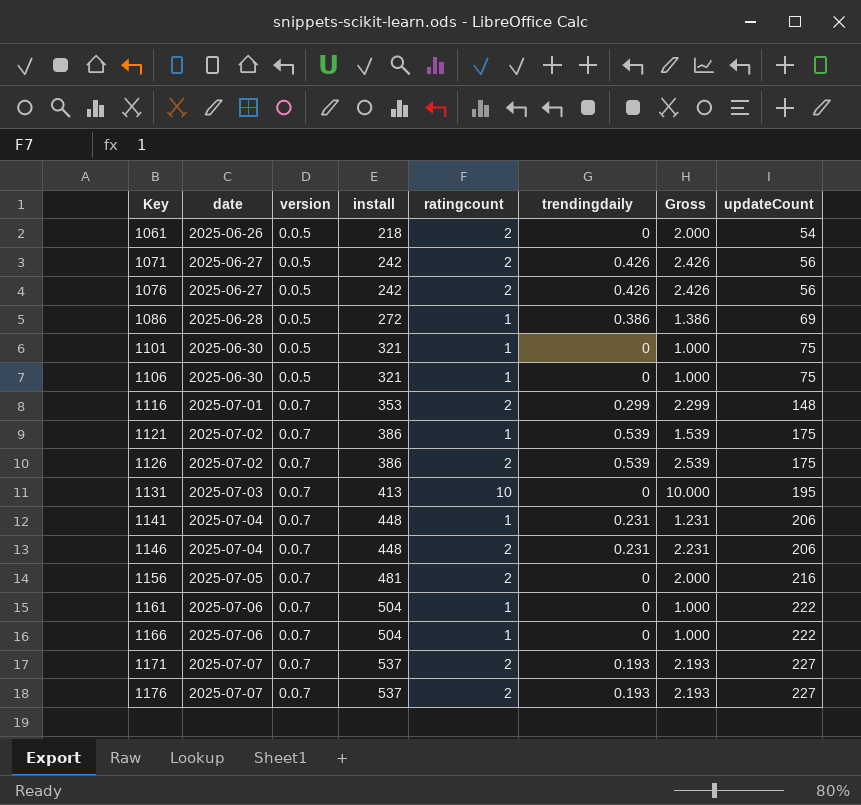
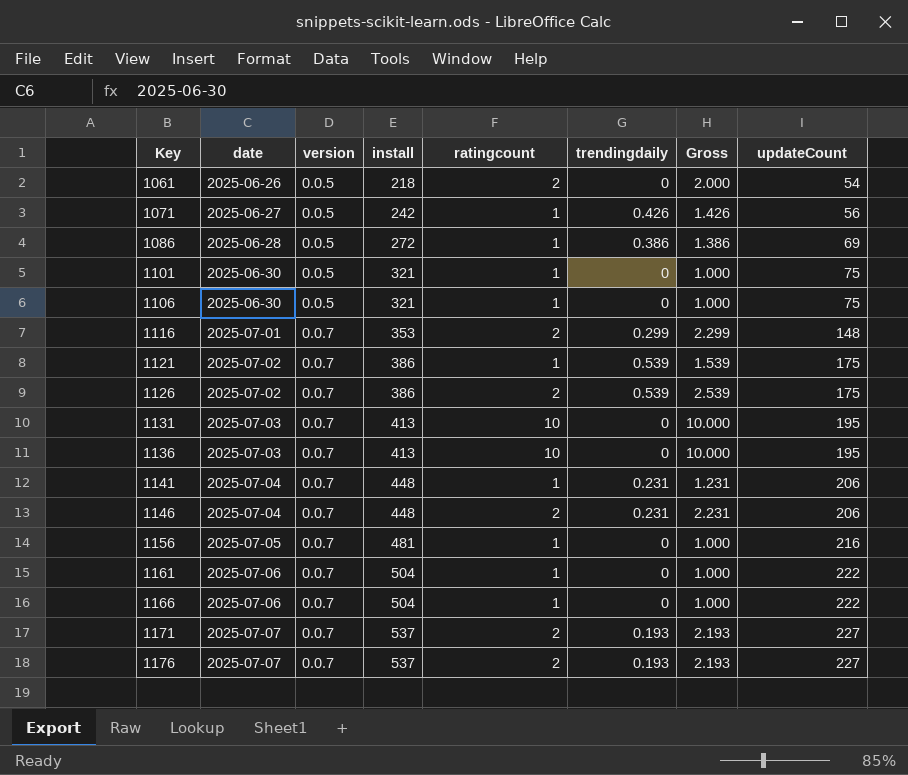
row 1076: 2025-06-27 | 0.0.5 | 242 | 2 | 0.426 | 2.426 | 56 -> none
1071 | ratingcount: 2 -> 1
1071 | Gross: 2.426 -> 1.426
row 1136: none -> 2025-07-03 | 0.0.7 | 413 | 10 | 0 | 10.000 | 195
1156 | ratingcount: 2 -> 1
1156 | Gross: 2.000 -> 1.000

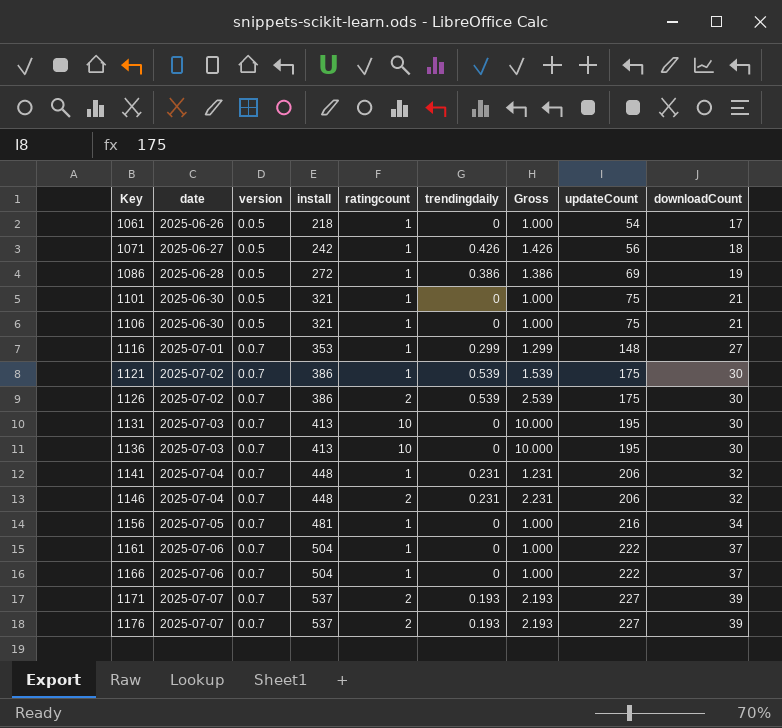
column downloadCount | position: none -> 9
1061 | ratingcount: 2 -> 1
1061 | Gross: 2.000 -> 1.000
1116 | ratingcount: 2 -> 1
1116 | Gross: 2.299 -> 1.299

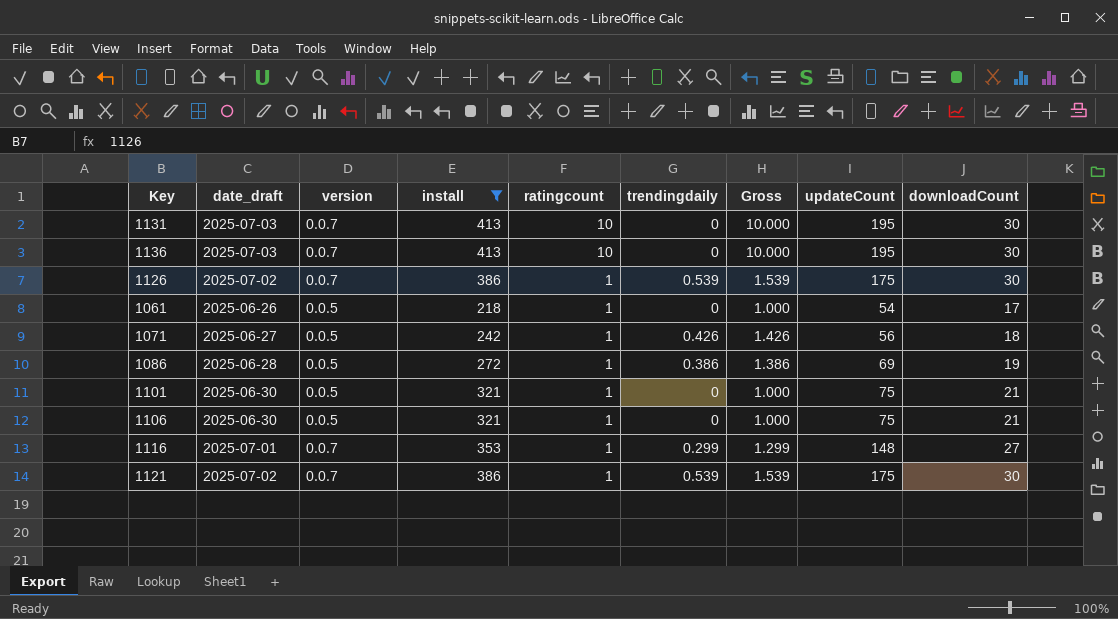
filter: none -> install <= 413
row order: Key ascending -> ratingcount descending
column name: date -> date_draft
1126 | ratingcount: 2 -> 1
1126 | Gross: 2.539 -> 1.539

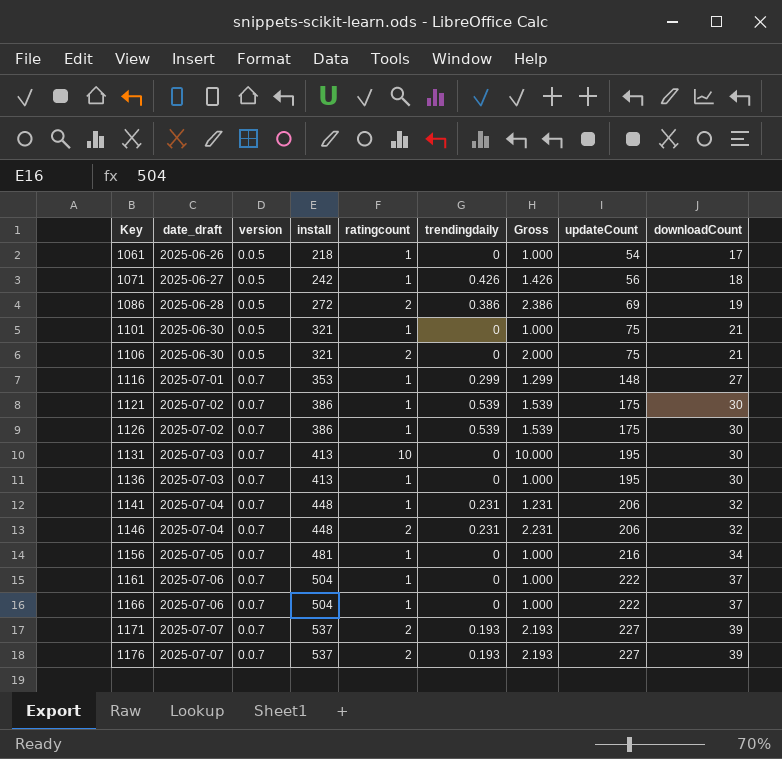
filter: install <= 413 -> none
row order: ratingcount descending -> Key ascending
1086 | ratingcount: 1 -> 2
1086 | Gross: 1.386 -> 2.386
1106 | ratingcount: 1 -> 2
1106 | Gross: 1.000 -> 2.000
1136 | ratingcount: 10 -> 1
1136 | Gross: 10.000 -> 1.000

